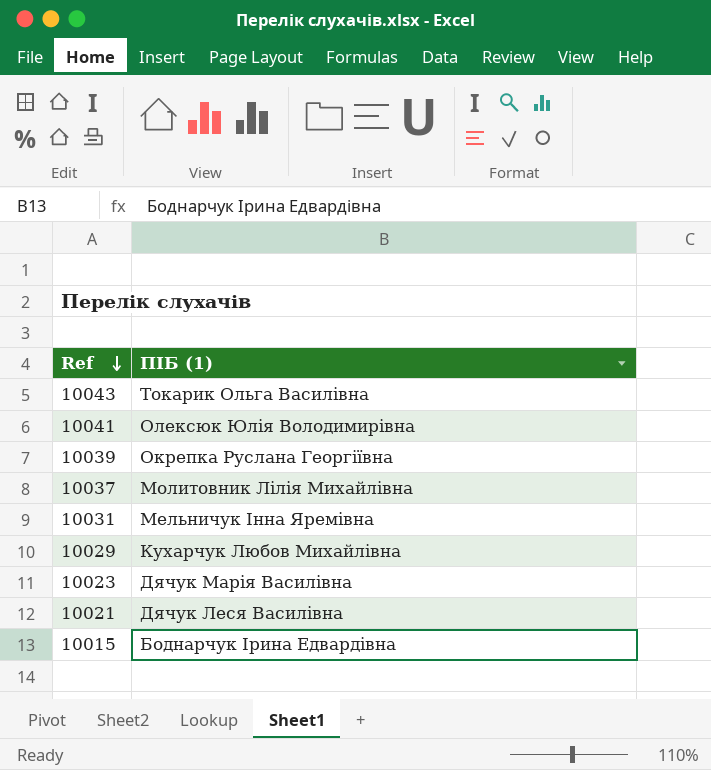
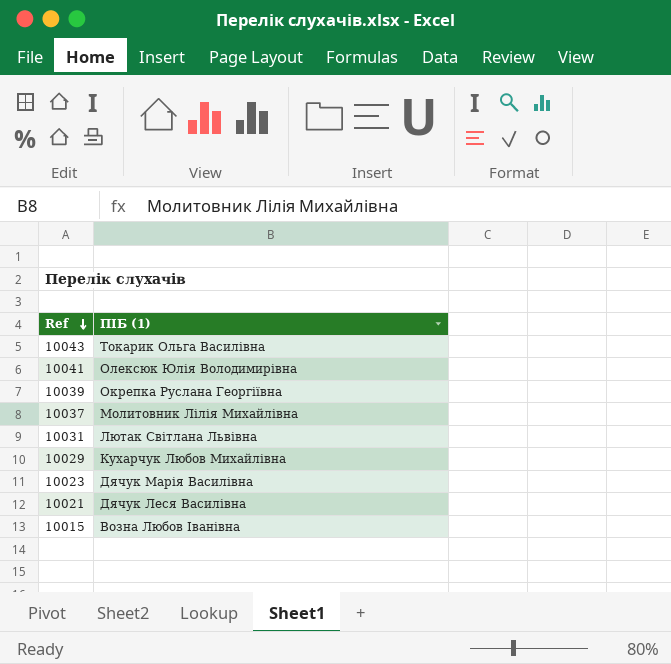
10031 | ПІБ (1): Мельничук Інна Яремівна -> Лютак Світлана Львівна
10015 | ПІБ (1): Боднарчук Ірина Едвардівна -> Возна Любов Іванівна

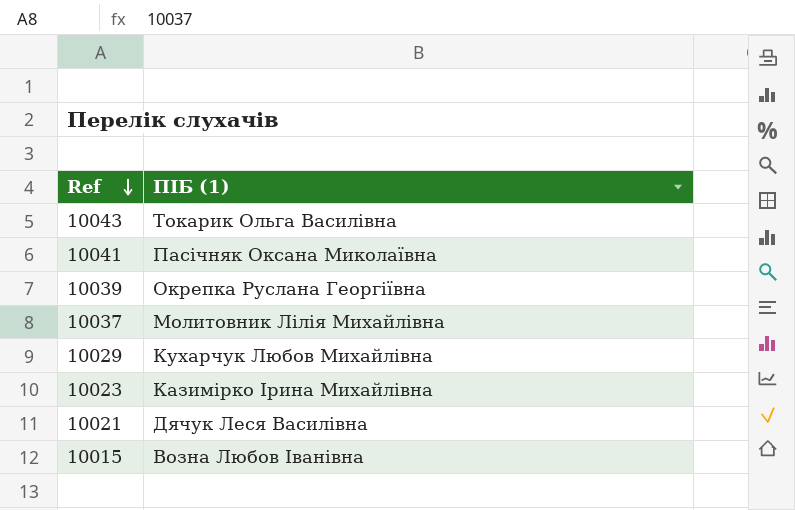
row 10031: Лютак Світлана Львівна -> none
10041 | ПІБ (1): Олексюк Юлія Володимирівна -> Пасічняк Оксана Миколаївна
10023 | ПІБ (1): Дячук Марія Василівна -> Казимірко Ірина Михайлівна

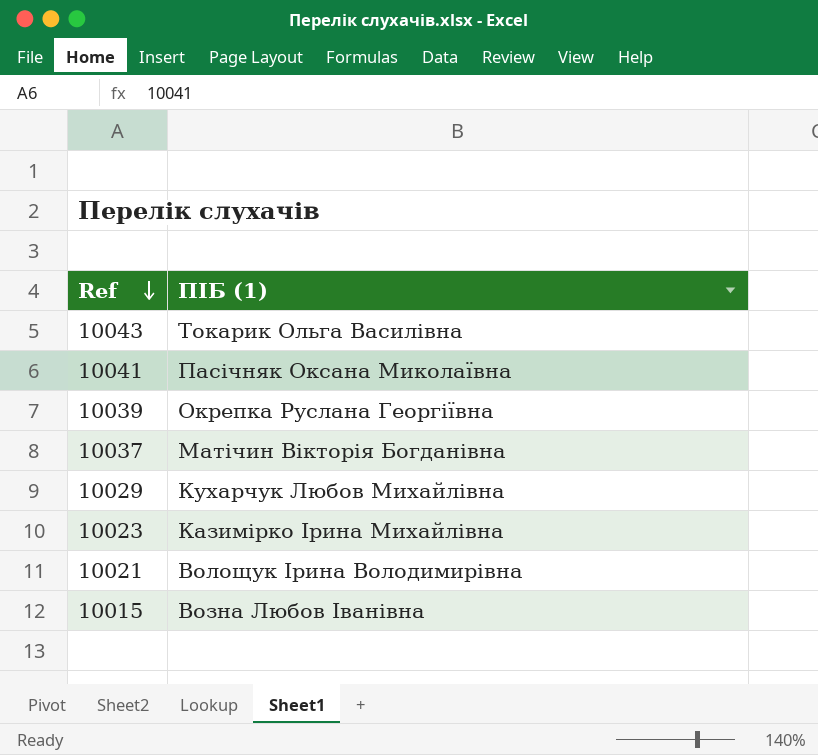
10037 | ПІБ (1): Молитовник Лілія Михайлівна -> Матічин Вікторія Богданівна
10021 | ПІБ (1): Дячук Леся Василівна -> Волощук Ірина Володимирівна

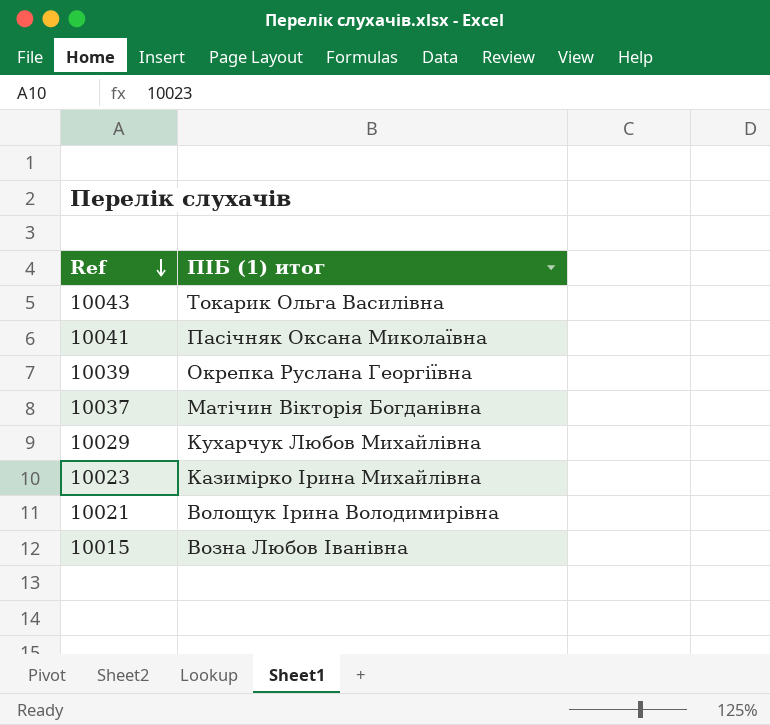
column name: ПІБ (1) -> ПІБ (1) итог

